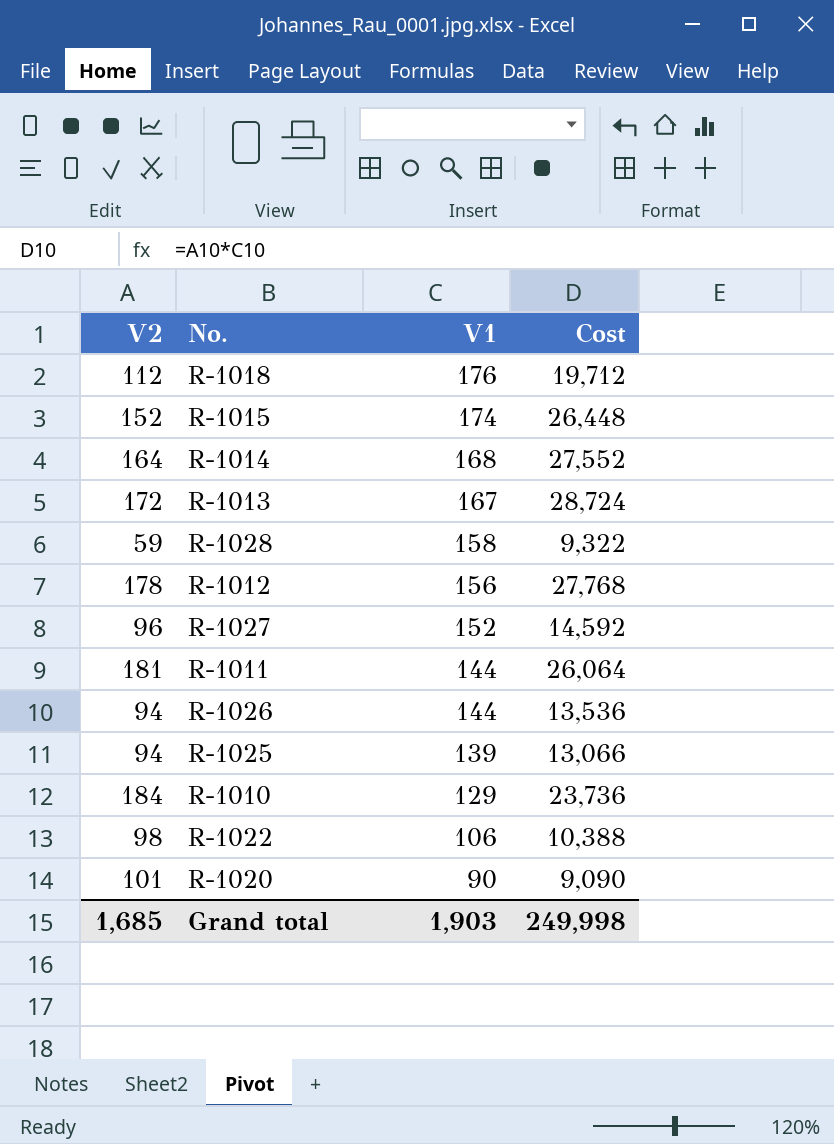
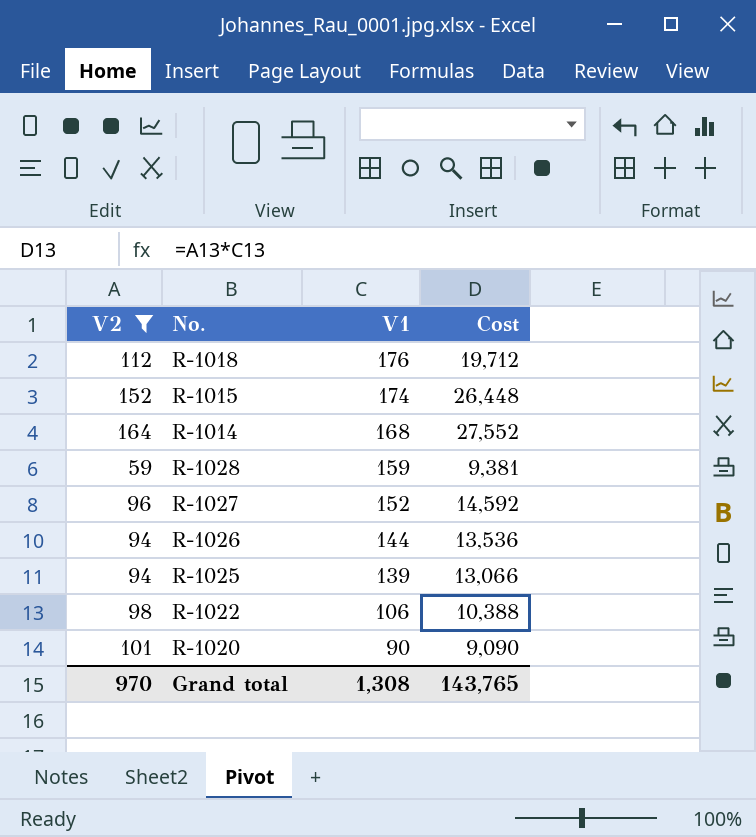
filter: none -> V2 <= 164
R-1028 | V1: 158 -> 159
R-1028 | Cost: 9,322 -> 9,381
Grand total | V2: 1,685 -> 970
Grand total | V1: 1,903 -> 1,308
Grand total | Cost: 249,998 -> 143,765

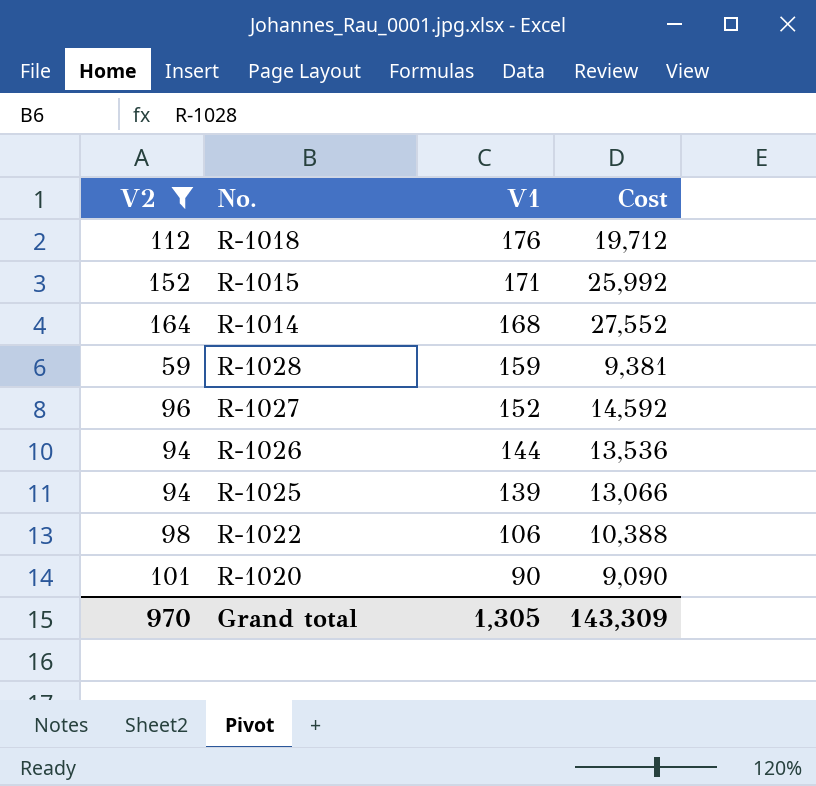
R-1015 | V1: 174 -> 171
R-1015 | Cost: 26,448 -> 25,992
Grand total | V1: 1,308 -> 1,305
Grand total | Cost: 143,765 -> 143,309

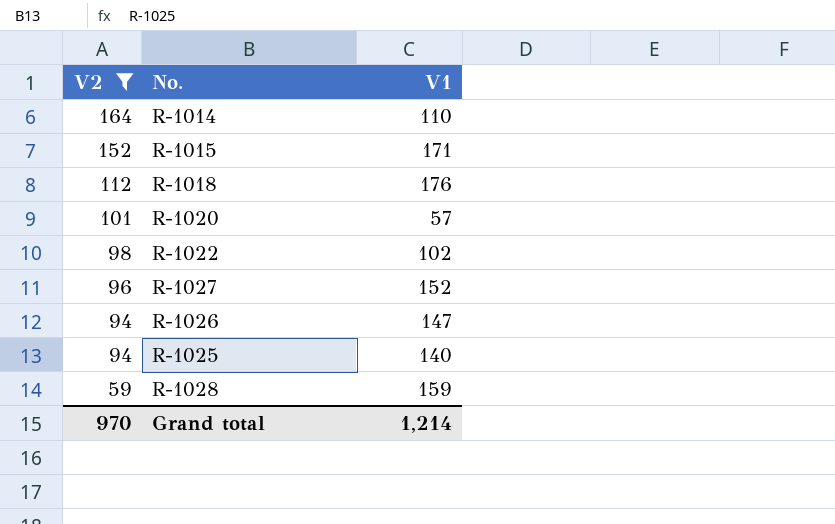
row order: V1 descending -> V2 descending
column Cost | formula: [V2] * [V1] -> none
R-1014 | V1: 168 -> 110
R-1020 | V1: 90 -> 57
R-1022 | V1: 106 -> 102
R-1026 | V1: 144 -> 147
R-1025 | V1: 139 -> 140
Grand total | V1: 1,305 -> 1,214

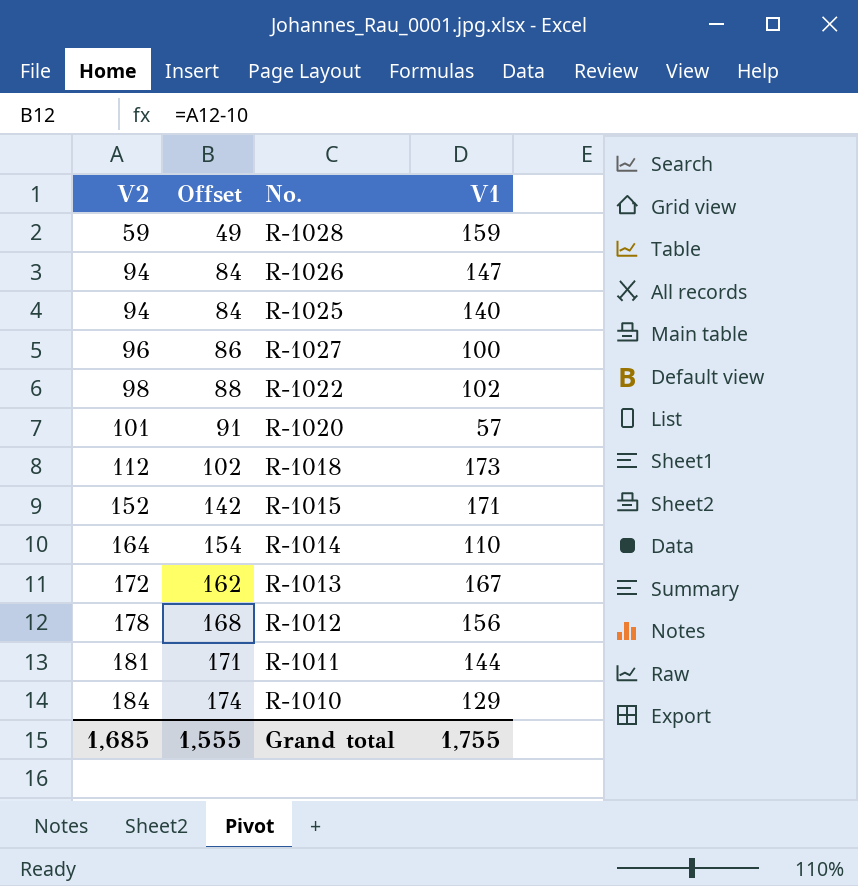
filter: V2 <= 164 -> none
row order: V2 descending -> V2 ascending
column Offset | formula: none -> [V2] - 10
R-1027 | V1: 152 -> 100
R-1018 | V1: 176 -> 173
Grand total | V2: 970 -> 1,685
Grand total | V1: 1,214 -> 1,755

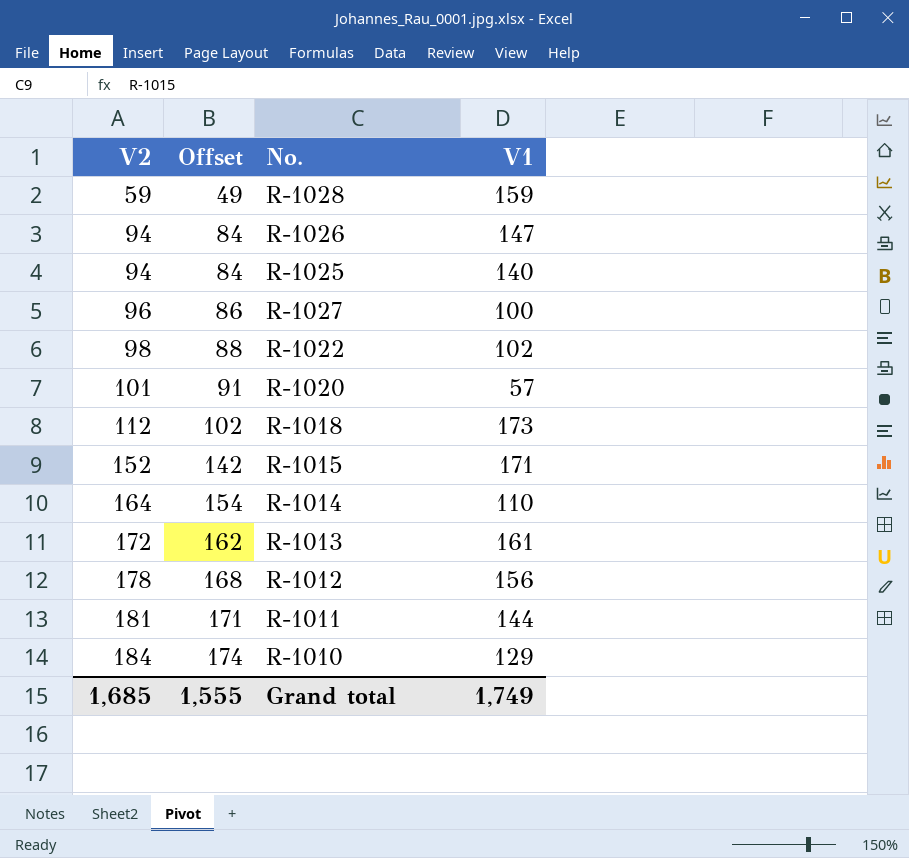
R-1013 | V1: 167 -> 161
Grand total | V1: 1,755 -> 1,749

